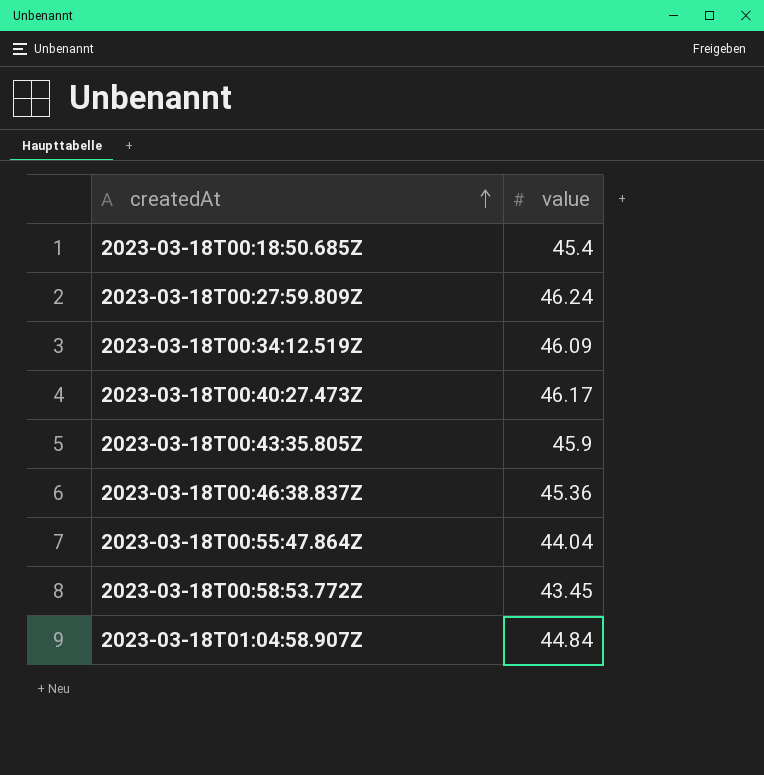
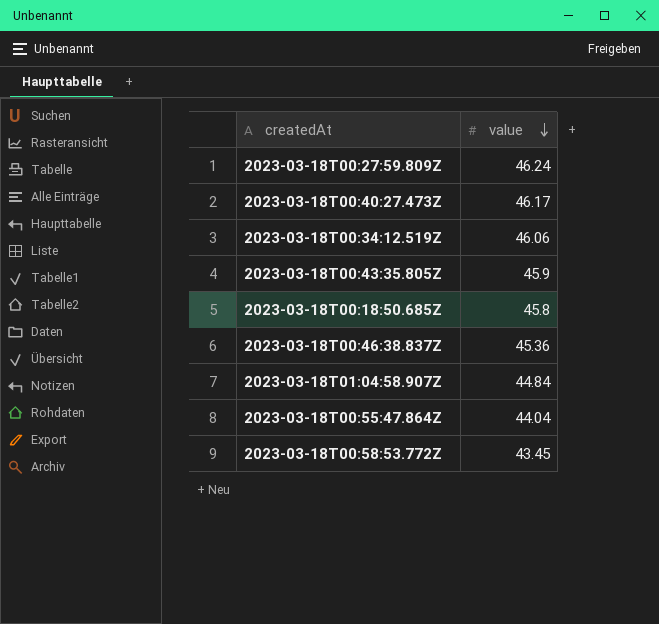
row order: createdAt ascending -> value descending
2023-03-18T00:34:12.519Z | value: 46.09 -> 46.06
2023-03-18T00:18:50.685Z | value: 45.4 -> 45.8

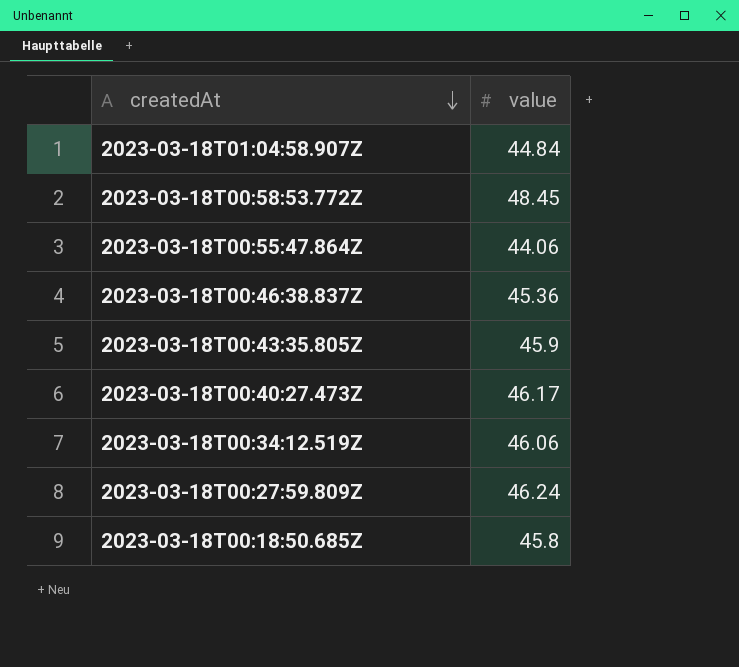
row order: value descending -> createdAt descending
2023-03-18T00:58:53.772Z | value: 43.45 -> 48.45
2023-03-18T00:55:47.864Z | value: 44.04 -> 44.06

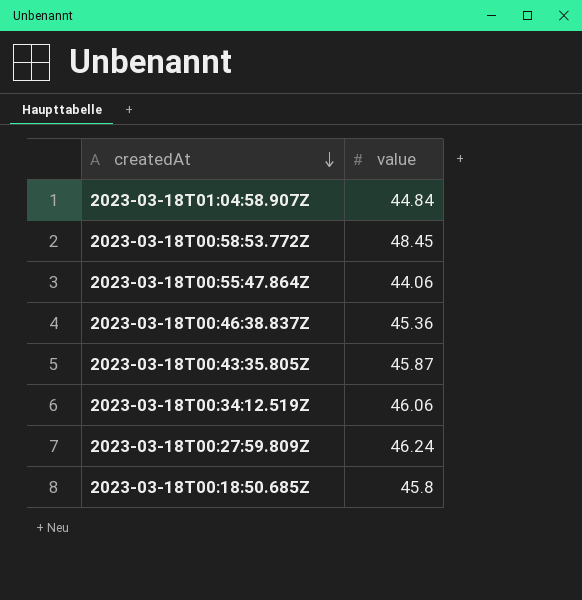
row 2023-03-18T00:40:27.473Z: 46.17 -> none
2023-03-18T00:43:35.805Z | value: 45.9 -> 45.87

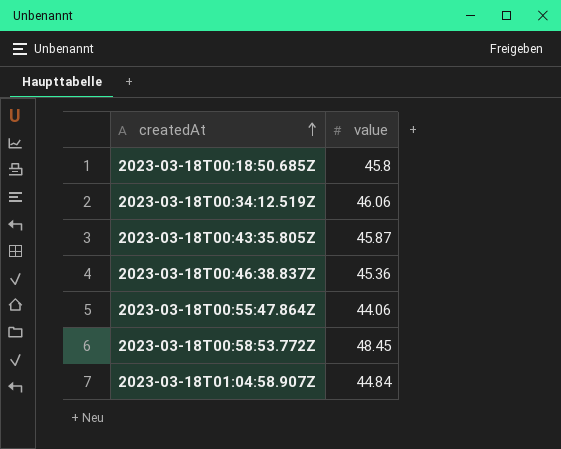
row order: createdAt descending -> createdAt ascending
row 2023-03-18T00:27:59.809Z: 46.24 -> none

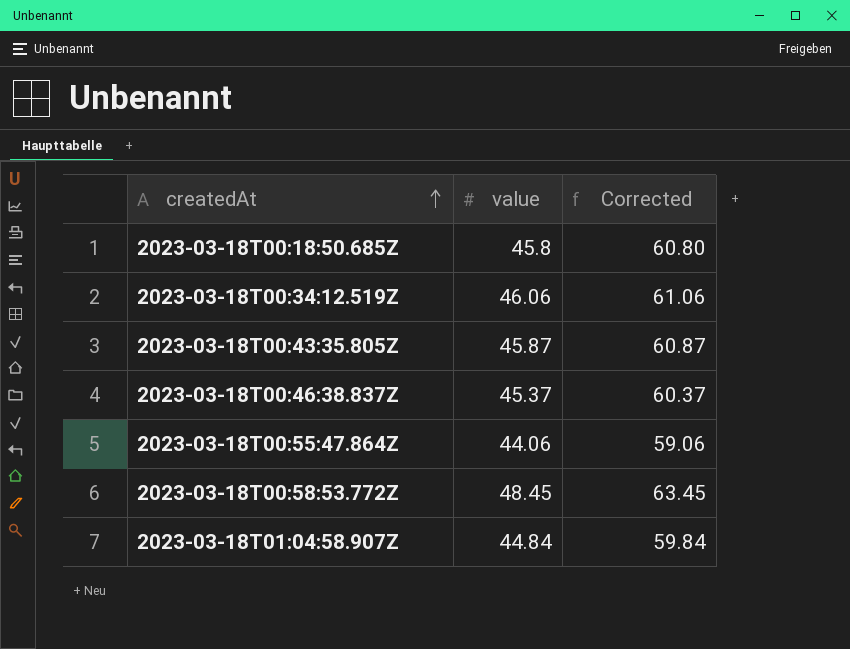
column Corrected | formula: none -> [value] + 15
2023-03-18T00:46:38.837Z | value: 45.36 -> 45.37

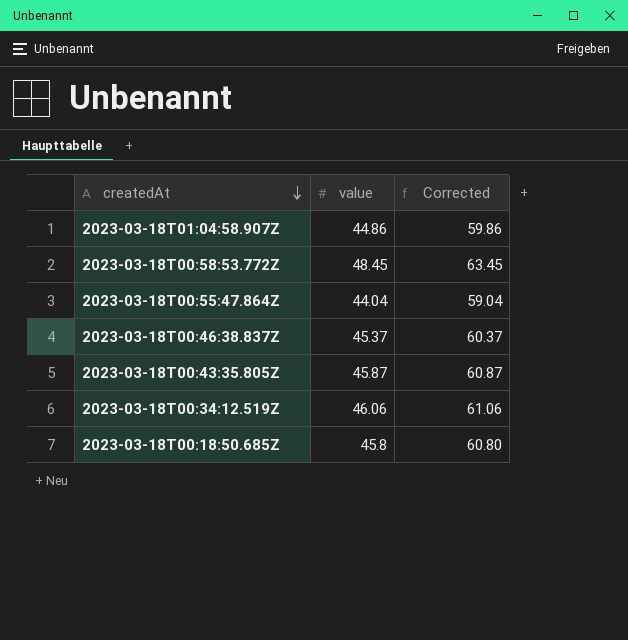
row order: createdAt ascending -> createdAt descending
2023-03-18T01:04:58.907Z | value: 44.84 -> 44.86
2023-03-18T01:04:58.907Z | Corrected: 59.84 -> 59.86
2023-03-18T00:55:47.864Z | value: 44.06 -> 44.04
2023-03-18T00:55:47.864Z | Corrected: 59.06 -> 59.04

